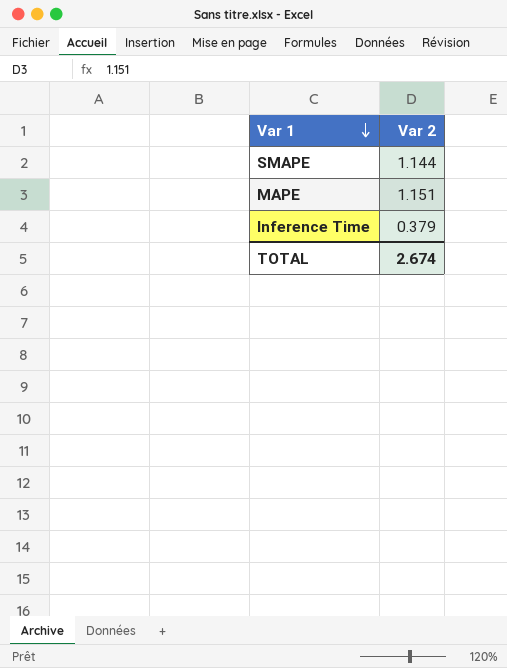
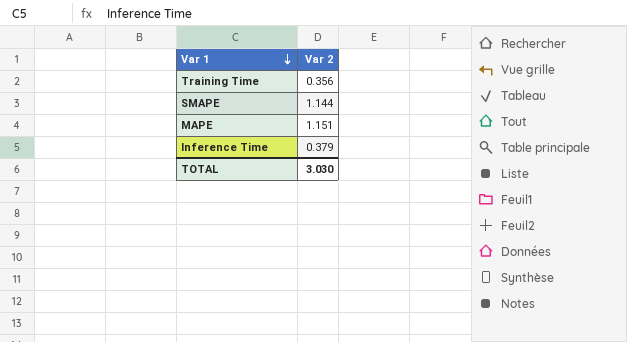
row Training Time: none -> 0.356
TOTAL | Var 2: 2.674 -> 3.030

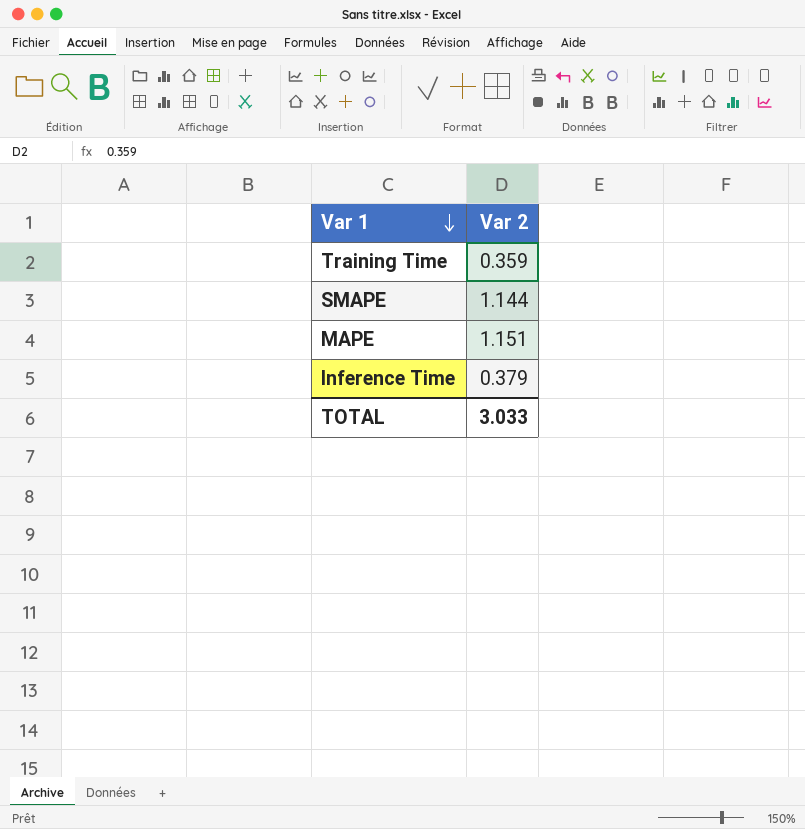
Training Time | Var 2: 0.356 -> 0.359
TOTAL | Var 2: 3.030 -> 3.033

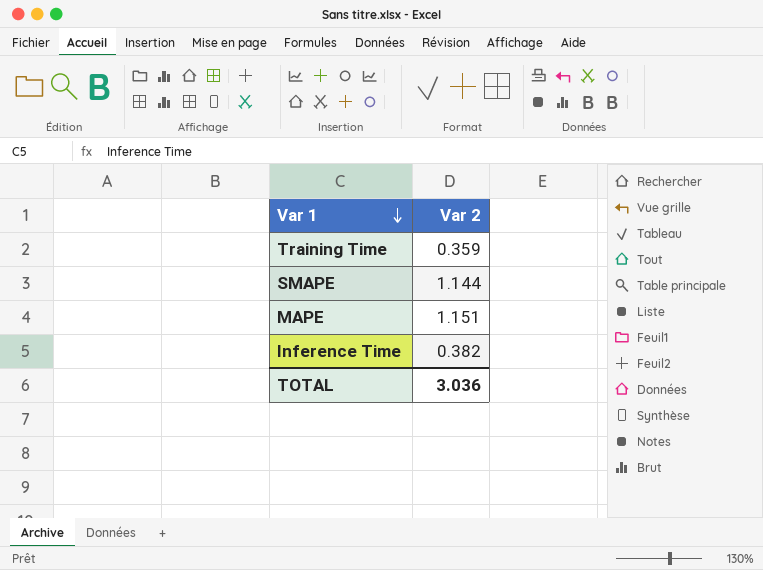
Inference Time | Var 2: 0.379 -> 0.382
TOTAL | Var 2: 3.033 -> 3.036

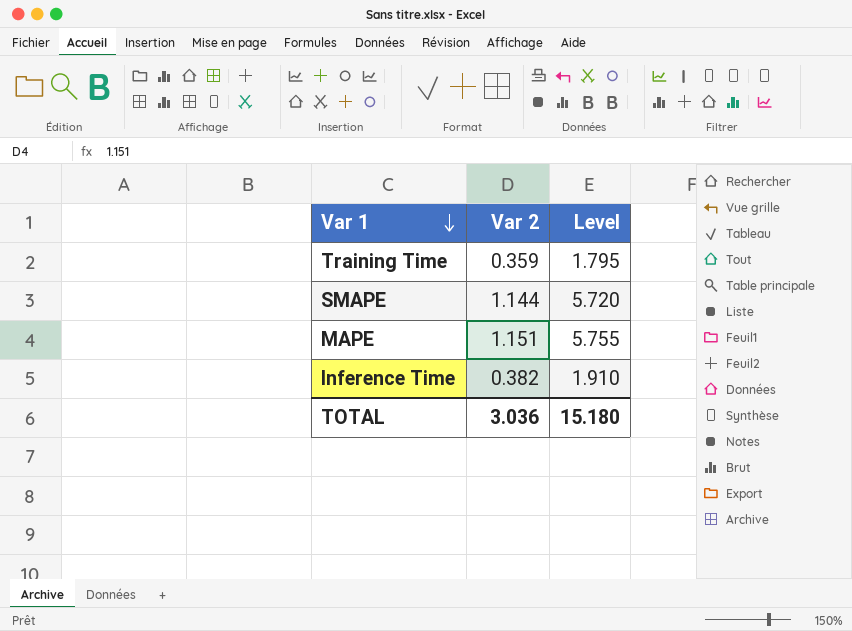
column Level | formula: none -> [Var 2] * 5

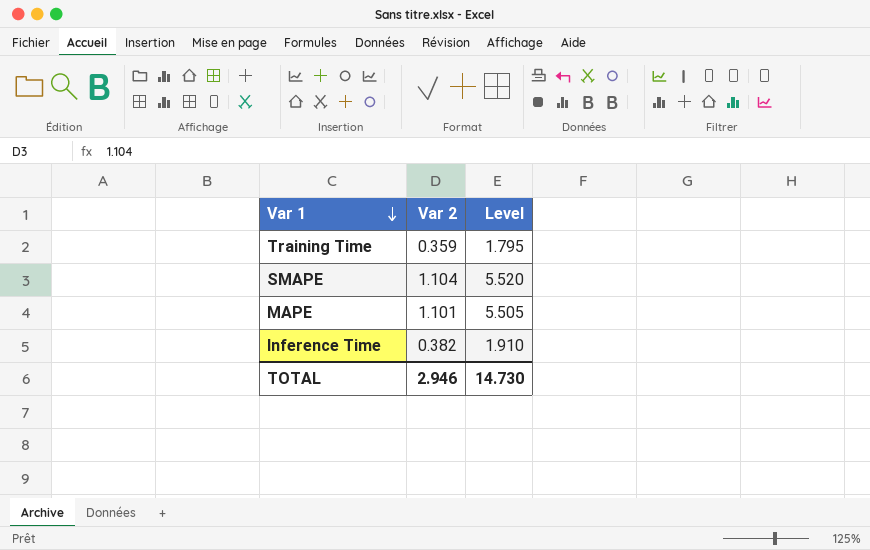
SMAPE | Var 2: 1.144 -> 1.104
SMAPE | Level: 5.720 -> 5.520
MAPE | Var 2: 1.151 -> 1.101
MAPE | Level: 5.755 -> 5.505
TOTAL | Var 2: 3.036 -> 2.946
TOTAL | Level: 15.180 -> 14.730

